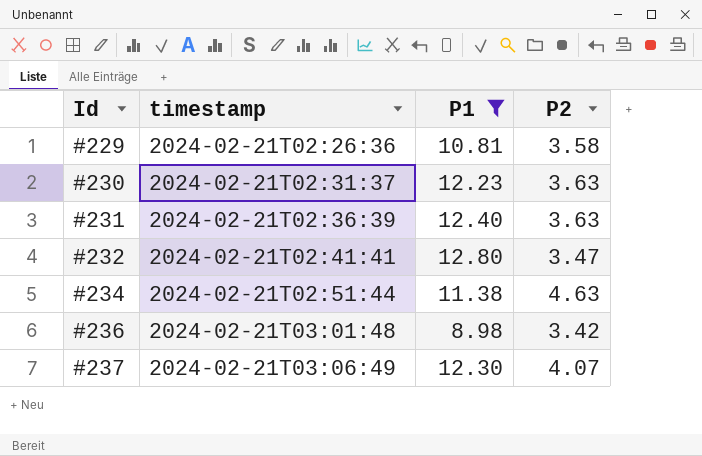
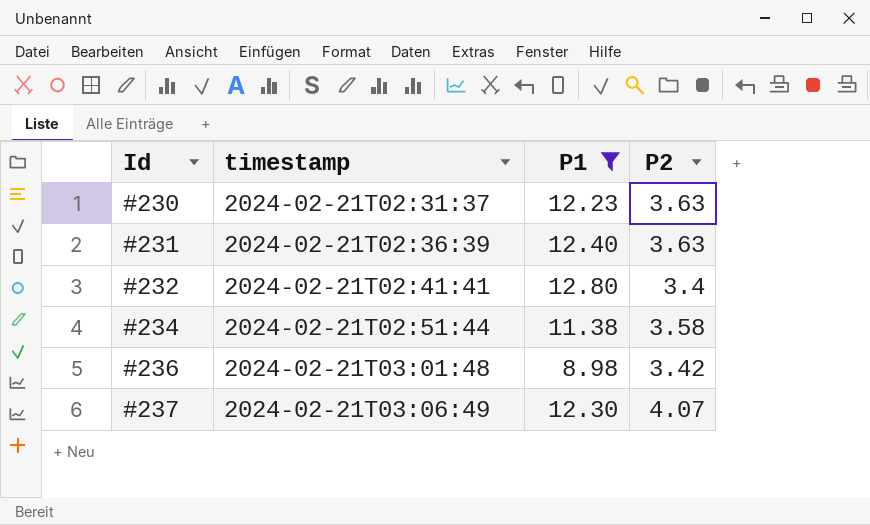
row #229: 2024-02-21T02:26:36 | 10.81 | 3.58 -> none
#232 | P2: 3.47 -> 3.4
#234 | P2: 4.63 -> 3.58

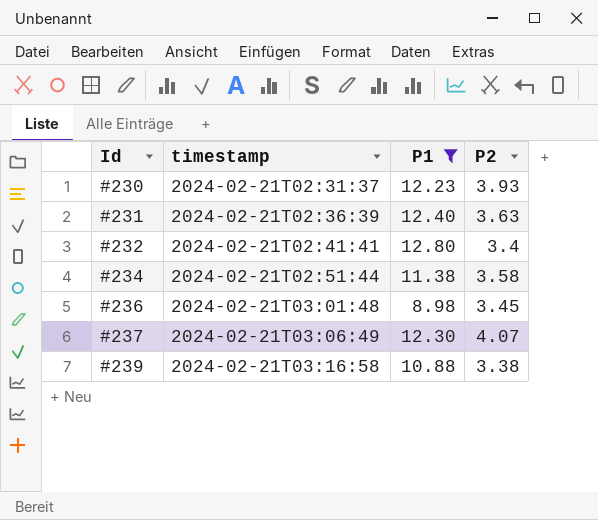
#230 | P2: 3.63 -> 3.93
#236 | P2: 3.42 -> 3.45
row #239: none -> 2024-02-21T03:16:58 | 10.88 | 3.38

